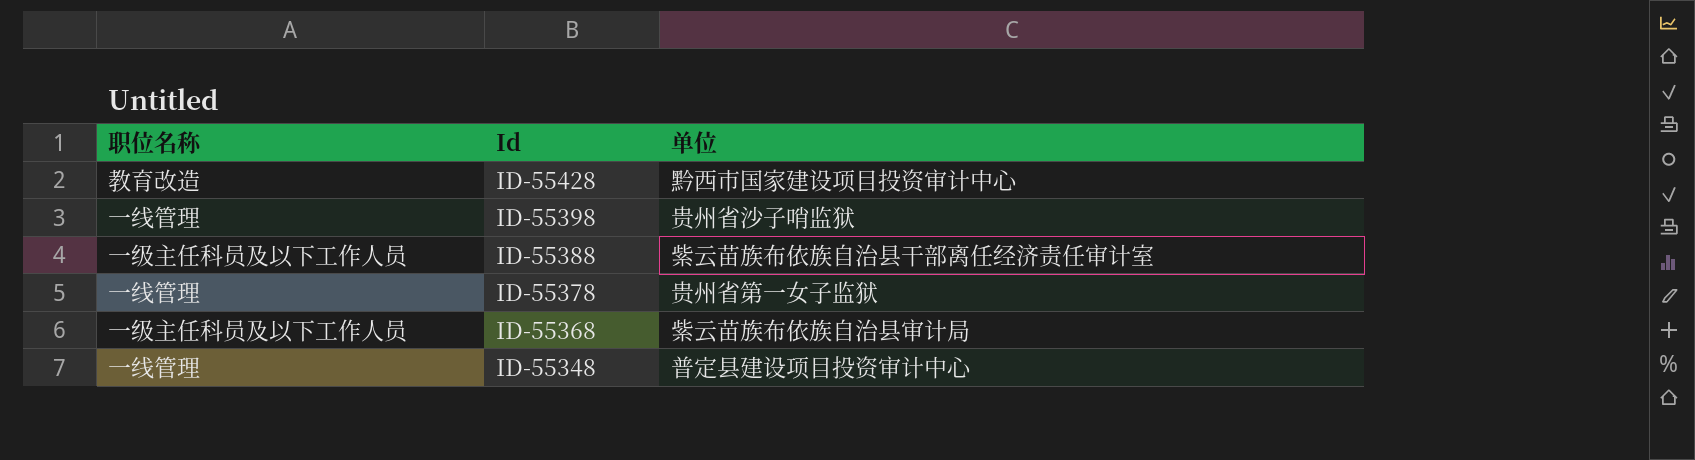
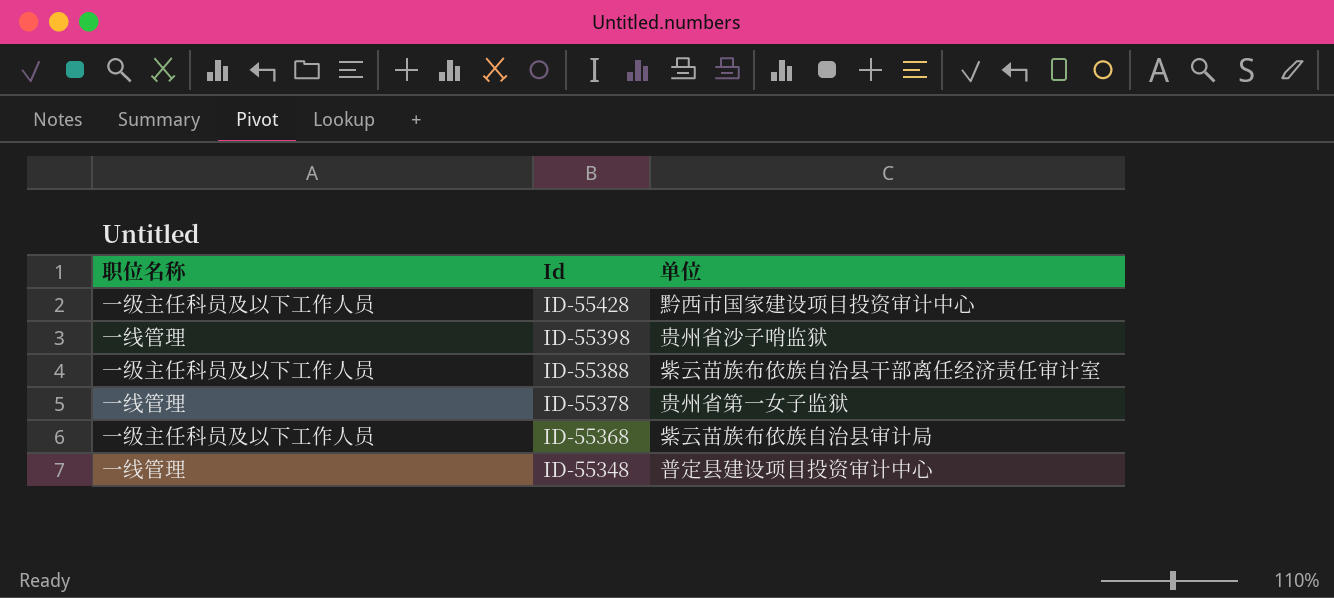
ID-55428 | 职位名称: 教育改造 -> 一级主任科员及以下工作人员

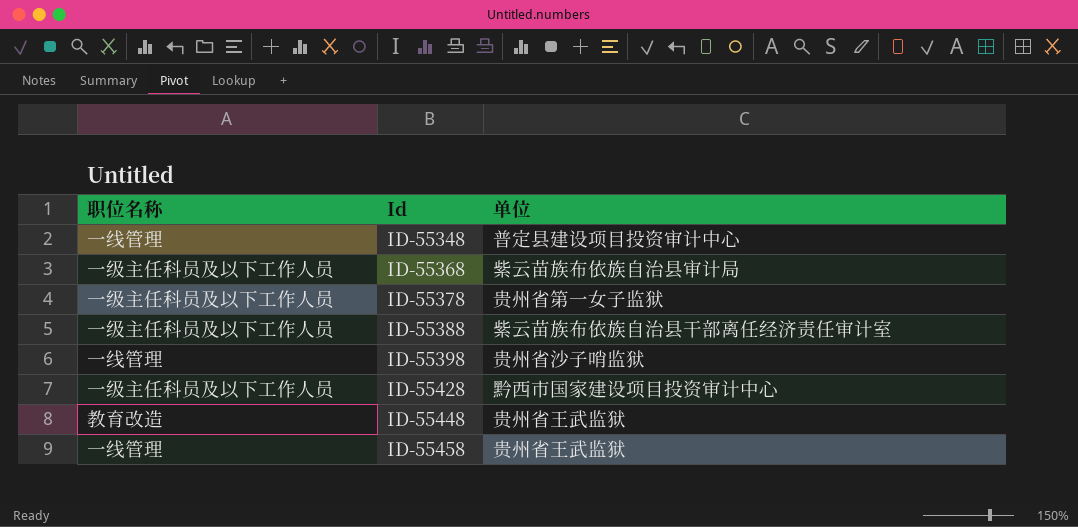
row order: Id descending -> Id ascending
ID-55378 | 职位名称: 一线管理 -> 一级主任科员及以下工作人员
row ID-55448: none -> 教育改造 | 贵州省王武监狱
row ID-55458: none -> 一线管理 | 贵州省王武监狱

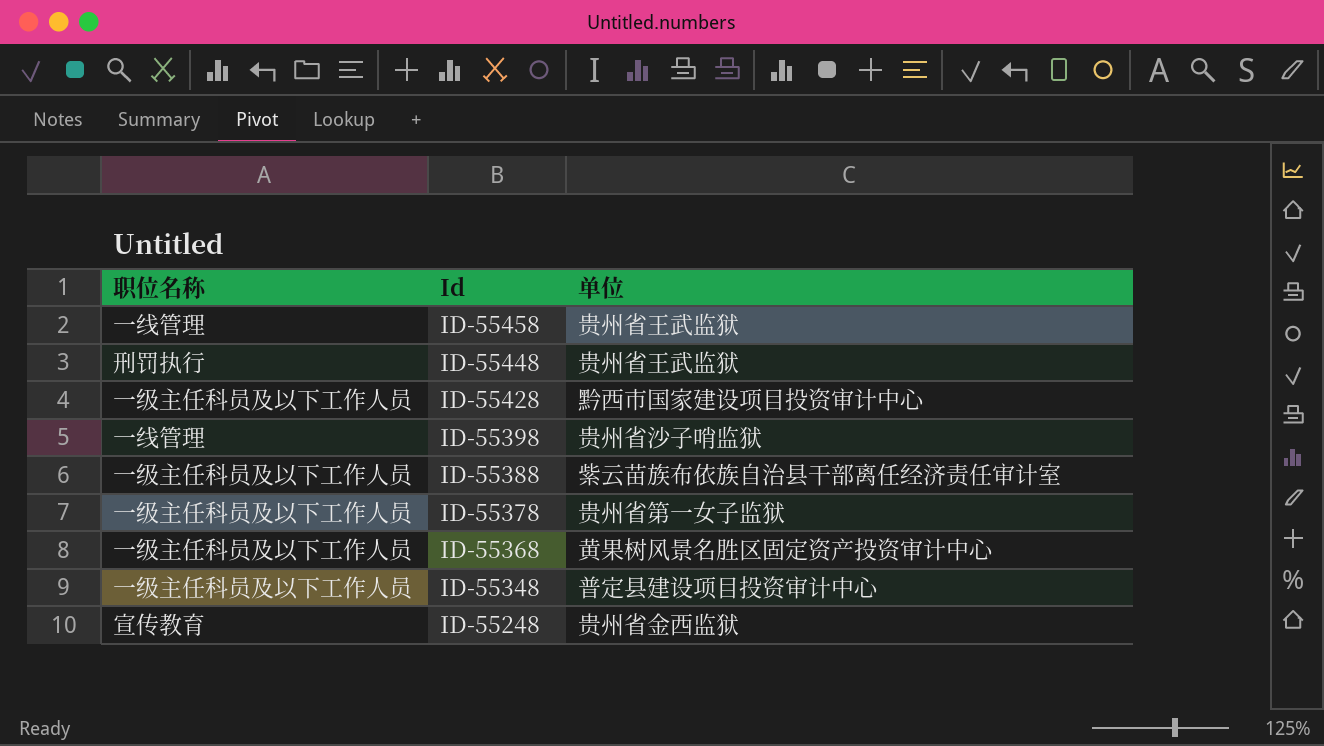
row order: Id ascending -> Id descending
ID-55448 | 职位名称: 教育改造 -> 刑罚执行
ID-55368 | 单位: 紫云苗族布依族自治县审计局 -> 黄果树风景名胜区固定资产投资审计中心
ID-55348 | 职位名称: 一线管理 -> 一级主任科员及以下工作人员
row ID-55248: none -> 宣传教育 | 贵州省金西监狱

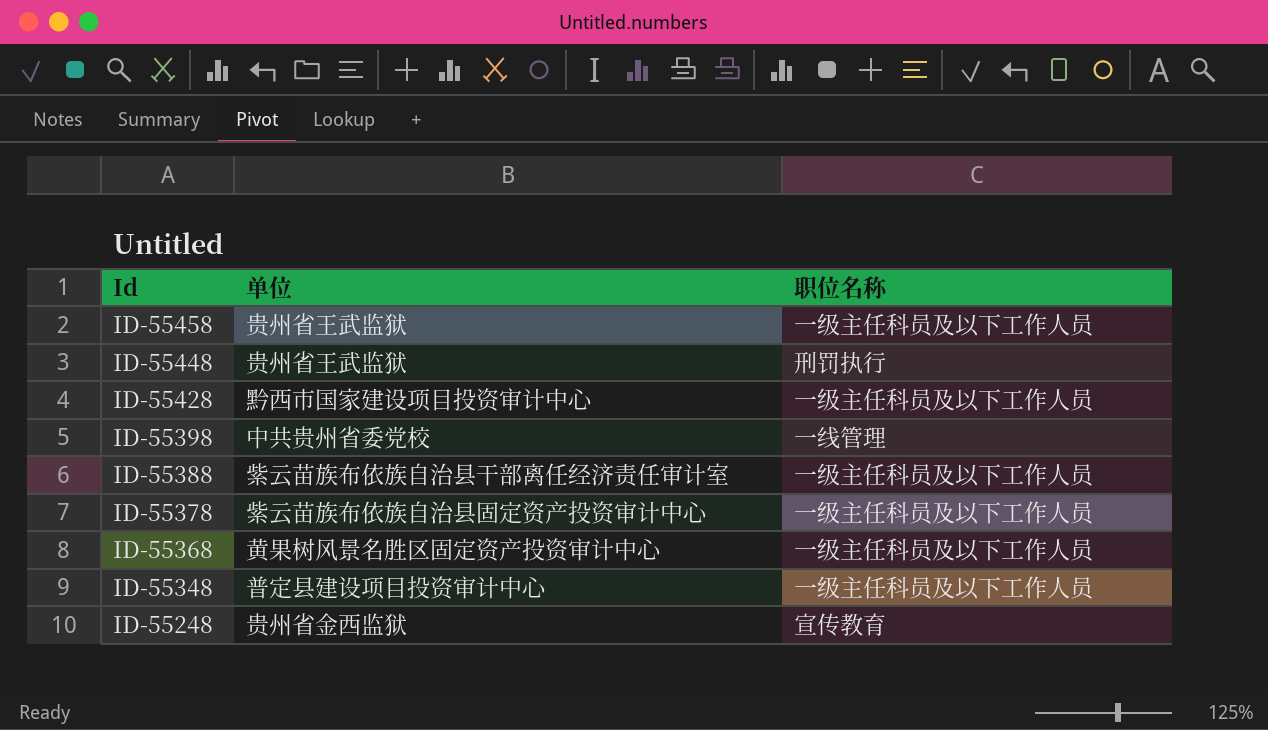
column 职位名称 | position: 1 -> 3
ID-55458 | 职位名称: 一线管理 -> 一级主任科员及以下工作人员
ID-55398 | 单位: 贵州省沙子哨监狱 -> 中共贵州省委党校
ID-55378 | 单位: 贵州省第一女子监狱 -> 紫云苗族布依族自治县固定资产投资审计中心

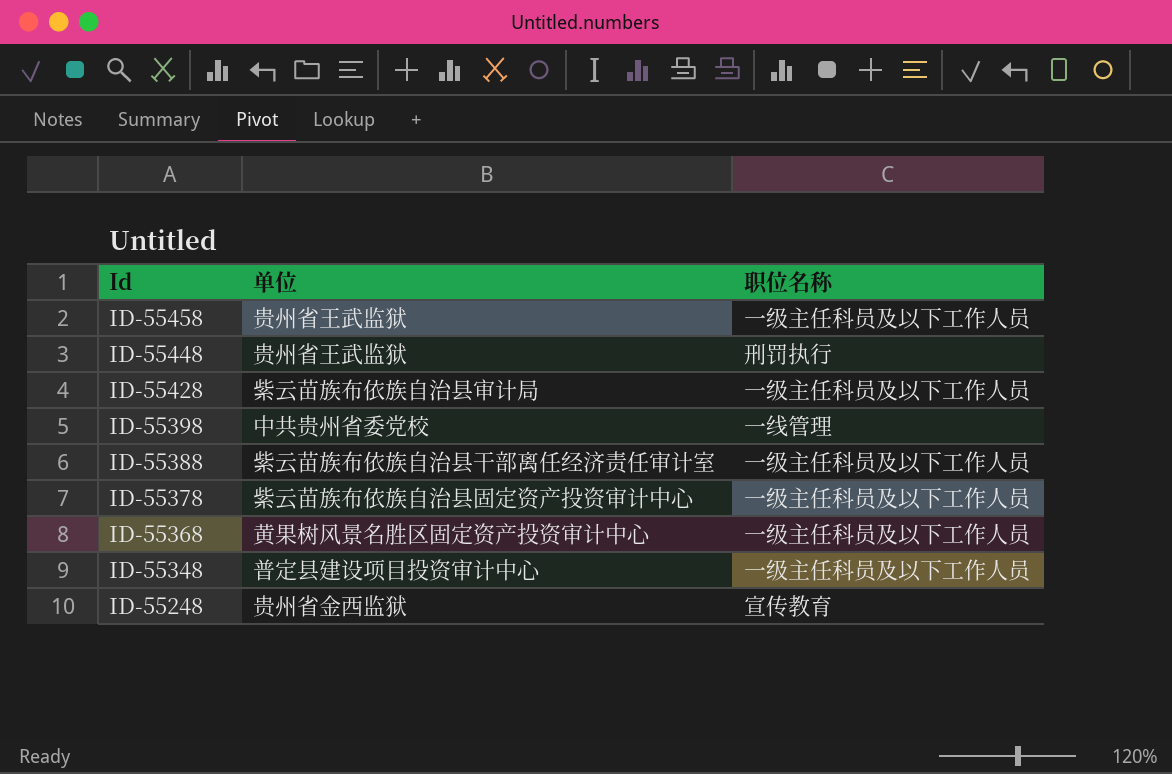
ID-55428 | 单位: 黔西市国家建设项目投资审计中心 -> 紫云苗族布依族自治县审计局

